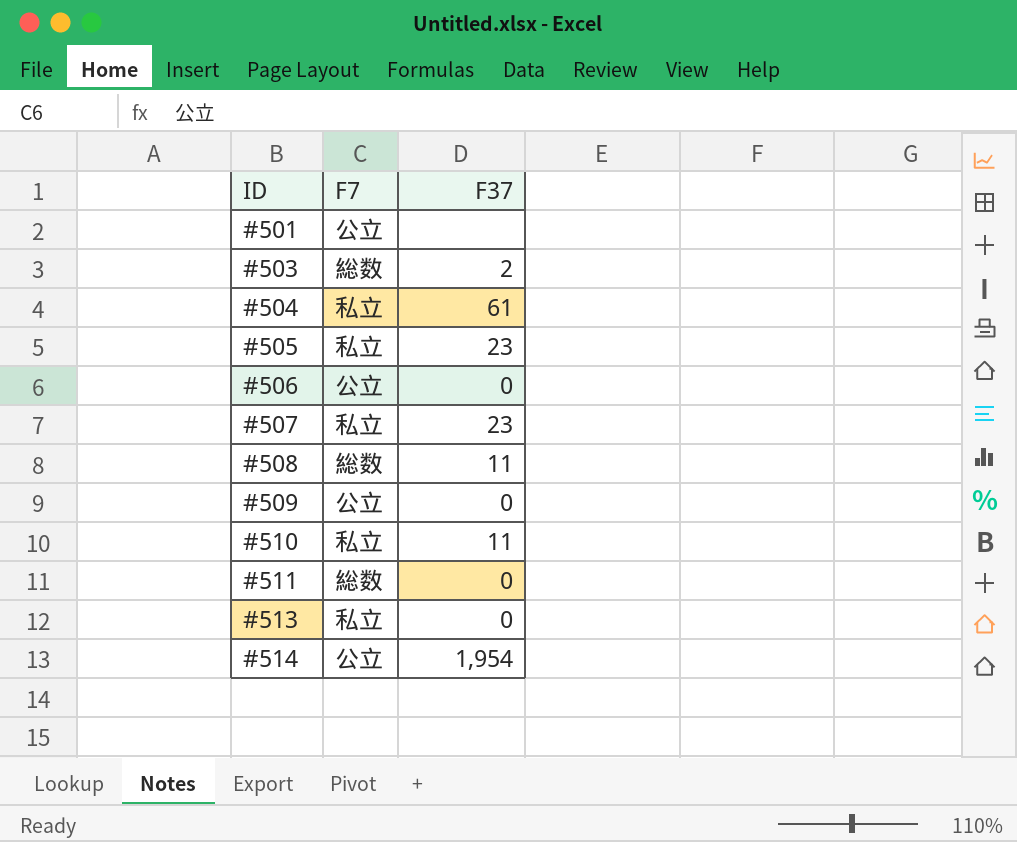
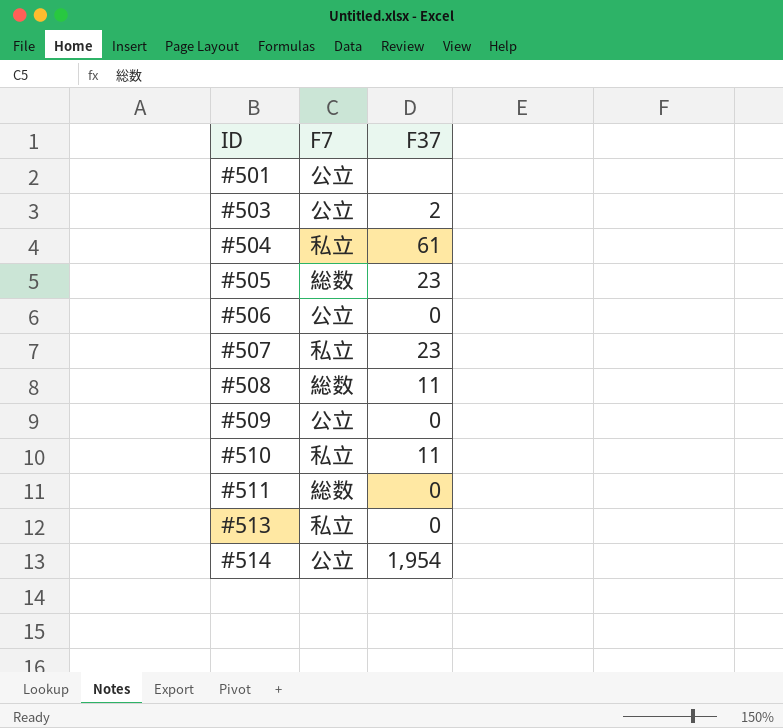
#503 | F7: 総数 -> 公立
#505 | F7: 私立 -> 総数

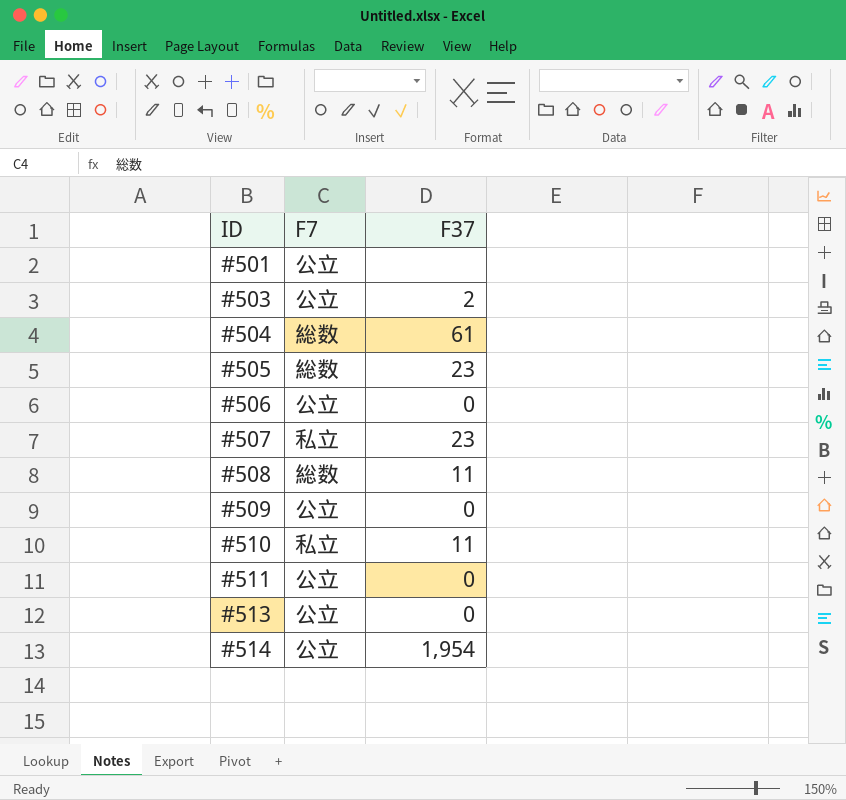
#504 | F7: 私立 -> 総数
#511 | F7: 総数 -> 公立
#513 | F7: 私立 -> 公立

